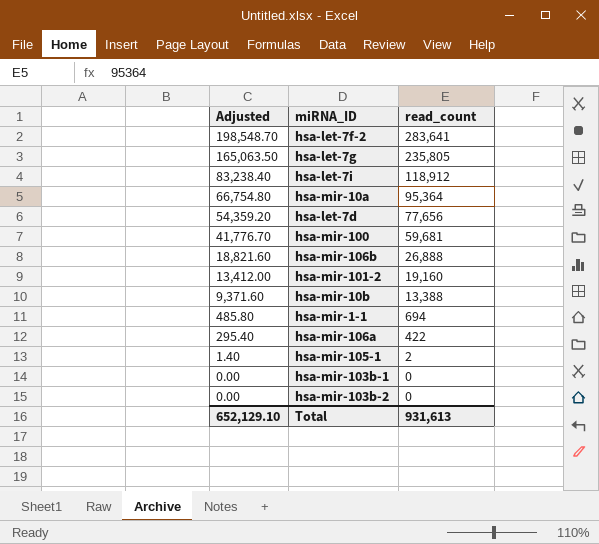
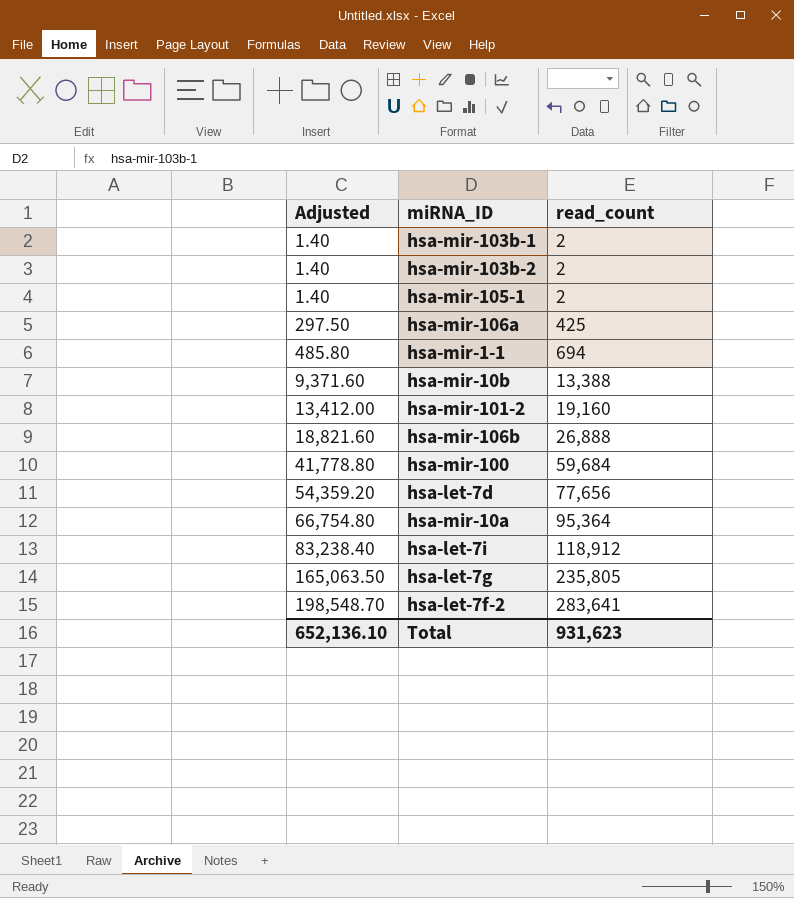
row order: Adjusted descending -> Adjusted ascending
hsa-mir-103b-1 | Adjusted: 0.00 -> 1.40
hsa-mir-103b-1 | read_count: 0 -> 2
hsa-mir-103b-2 | Adjusted: 0.00 -> 1.40
hsa-mir-103b-2 | read_count: 0 -> 2
hsa-mir-106a | Adjusted: 295.40 -> 297.50
hsa-mir-106a | read_count: 422 -> 425
hsa-mir-100 | Adjusted: 41,776.70 -> 41,778.80
hsa-mir-100 | read_count: 59,681 -> 59,684
Total | Adjusted: 652,129.10 -> 652,136.10
Total | read_count: 931,613 -> 931,623

